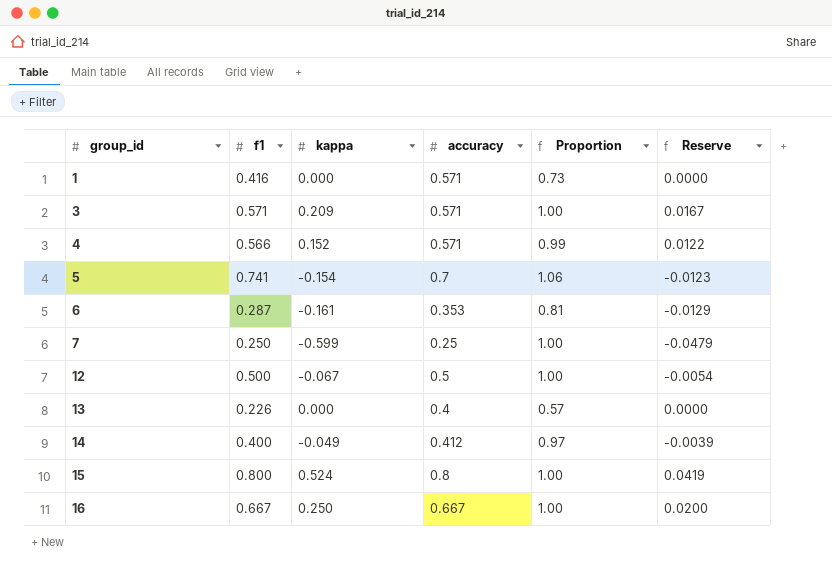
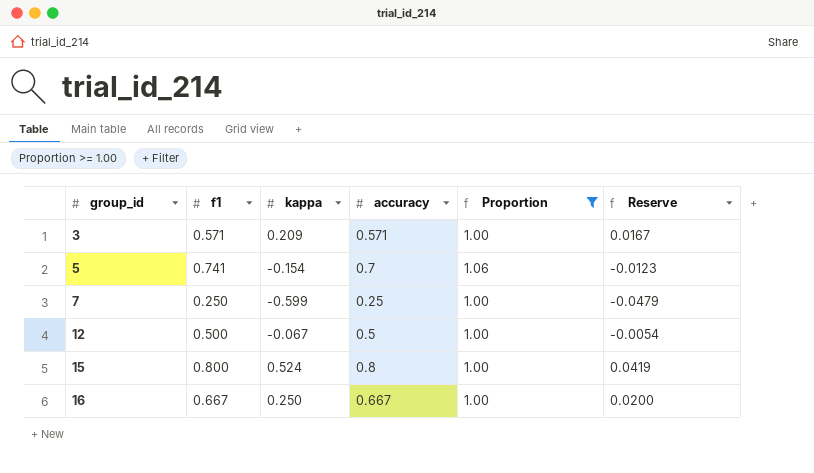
filter: none -> Proportion >= 1.00

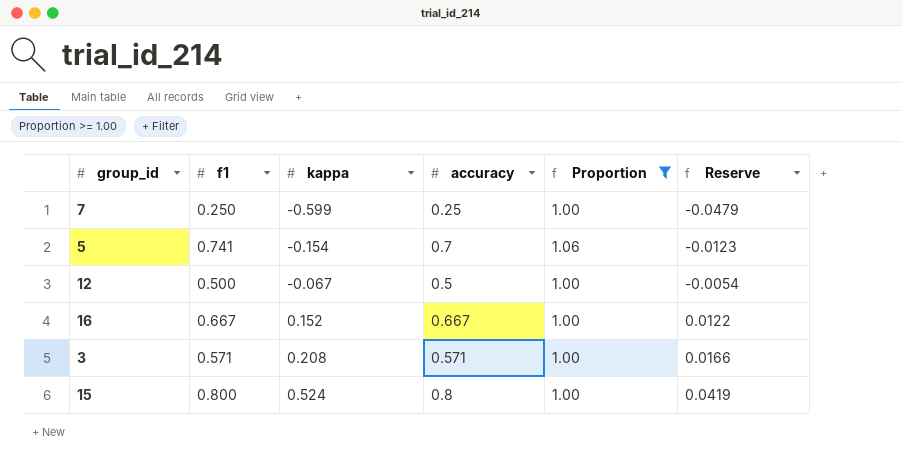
row order: group_id ascending -> kappa ascending
16 | kappa: 0.250 -> 0.152
16 | Reserve: 0.0200 -> 0.0122
3 | kappa: 0.209 -> 0.208
3 | Reserve: 0.0167 -> 0.0166

